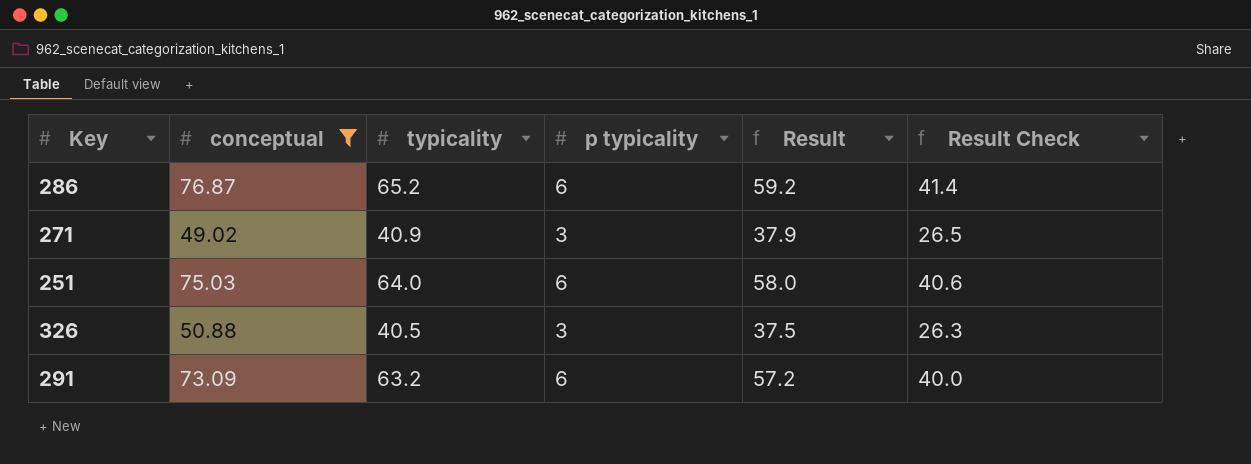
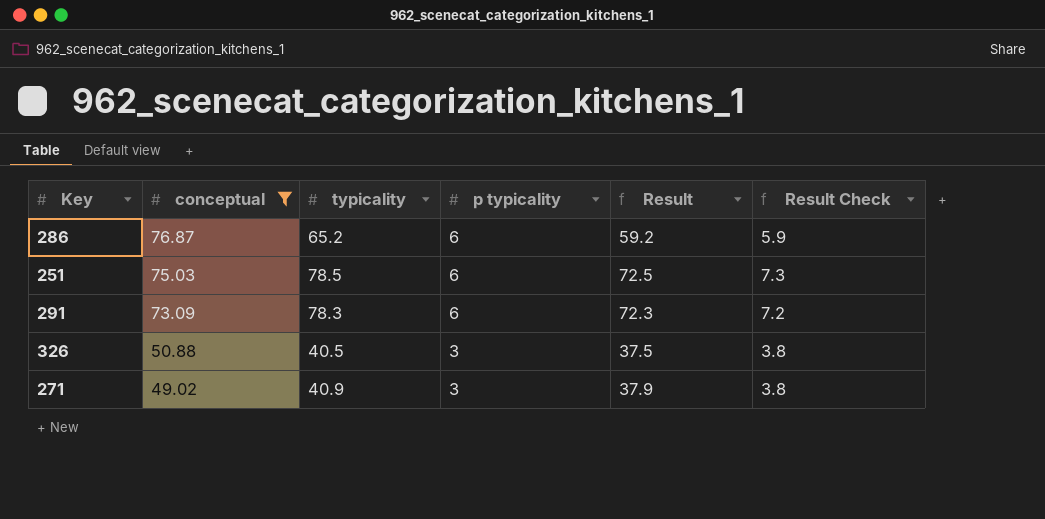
row order: none -> conceptual descending
column Result Check | formula: [Result] * 0.7 -> [Result] * 0.1
251 | typicality: 64.0 -> 78.5
251 | Result: 58.0 -> 72.5
291 | typicality: 63.2 -> 78.3
291 | Result: 57.2 -> 72.3

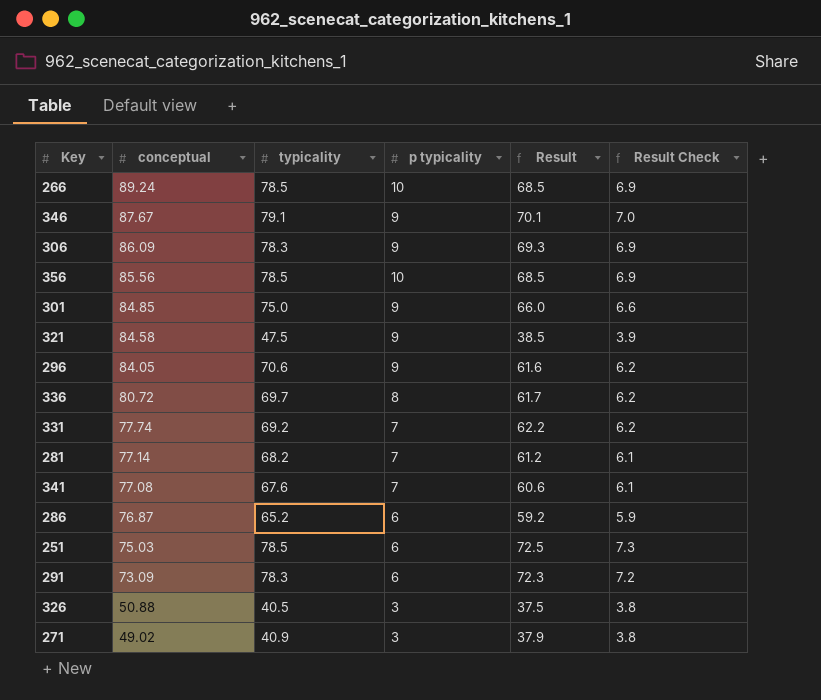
filter: conceptual <= 76.87 -> none

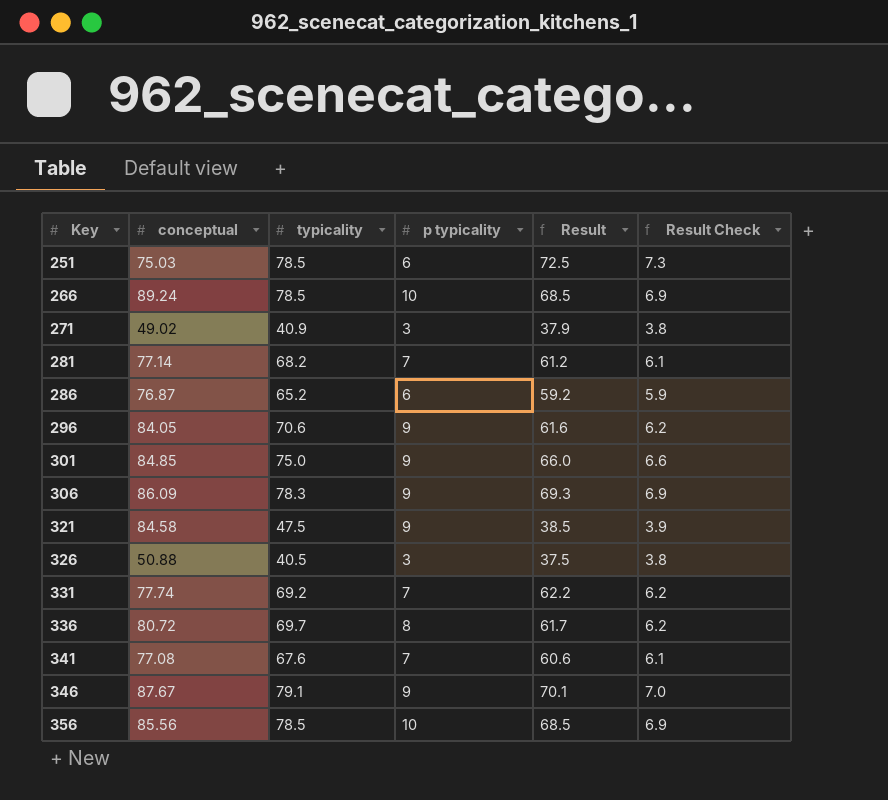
row order: conceptual descending -> Key ascending
row 291: 73.09 | 78.3 | 6 | 72.3 | 7.2 -> none

